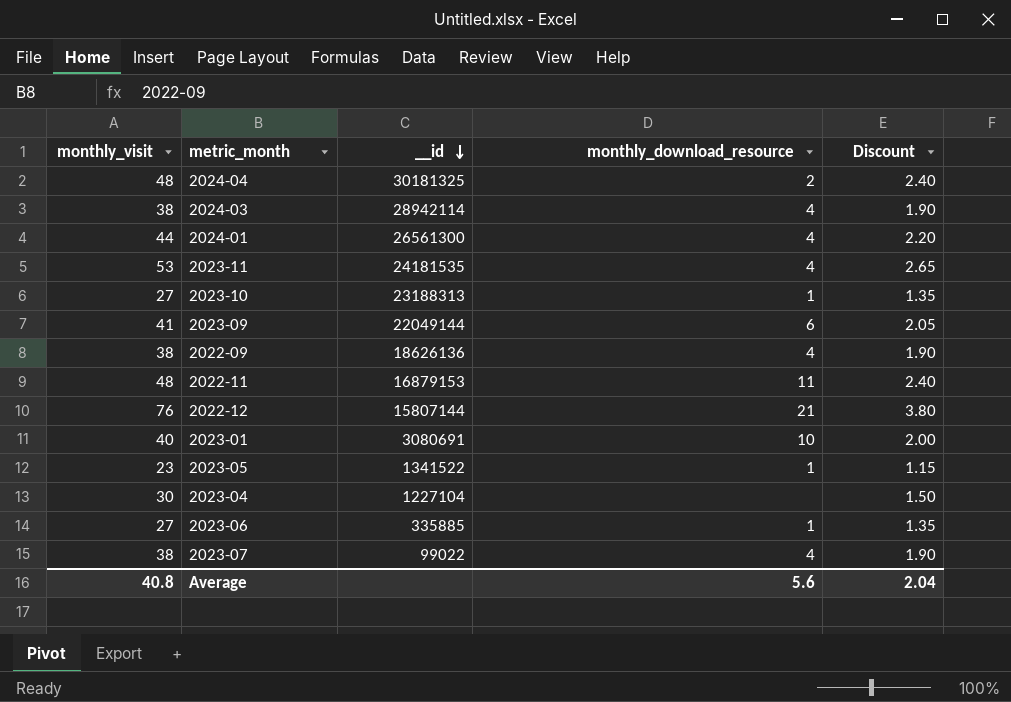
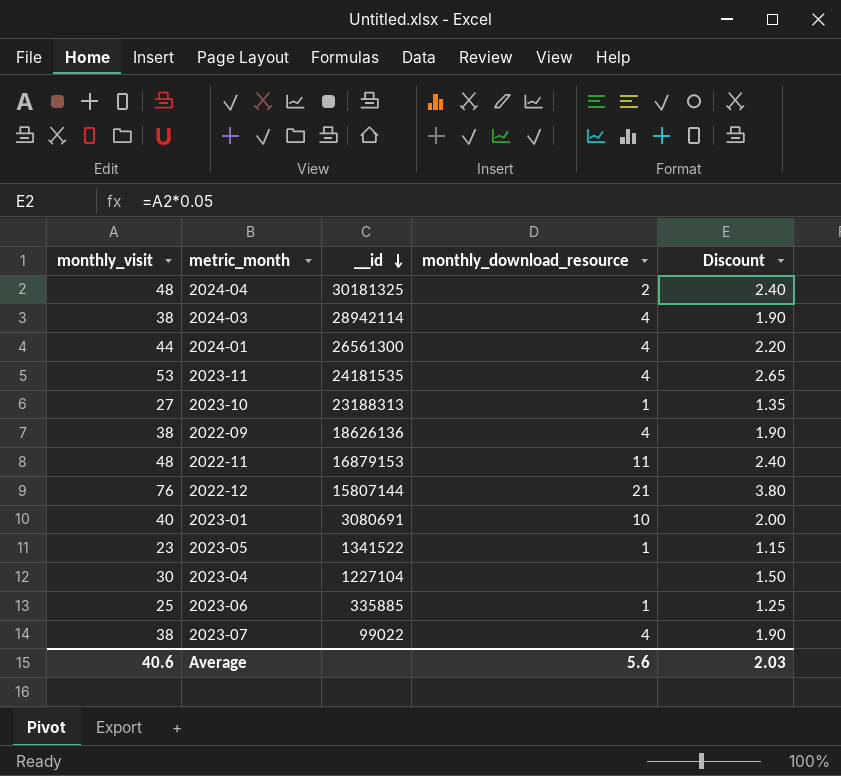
row 2023-09: 41 | 22049144 | 6 | 2.05 -> none
2023-06 | monthly_visit: 27 -> 25
2023-06 | Discount: 1.35 -> 1.25
Average | monthly_visit: 40.8 -> 40.6
Average | Discount: 2.04 -> 2.03

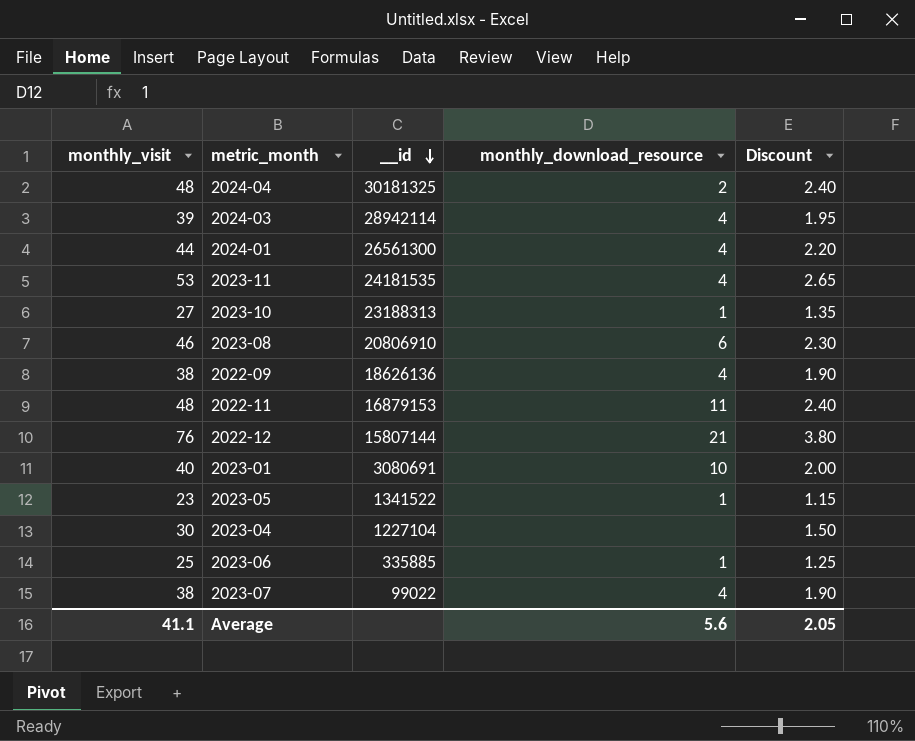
2024-03 | monthly_visit: 38 -> 39
2024-03 | Discount: 1.90 -> 1.95
row 2023-08: none -> 46 | 20806910 | 6 | 2.30
Average | monthly_visit: 40.6 -> 41.1
Average | Discount: 2.03 -> 2.05

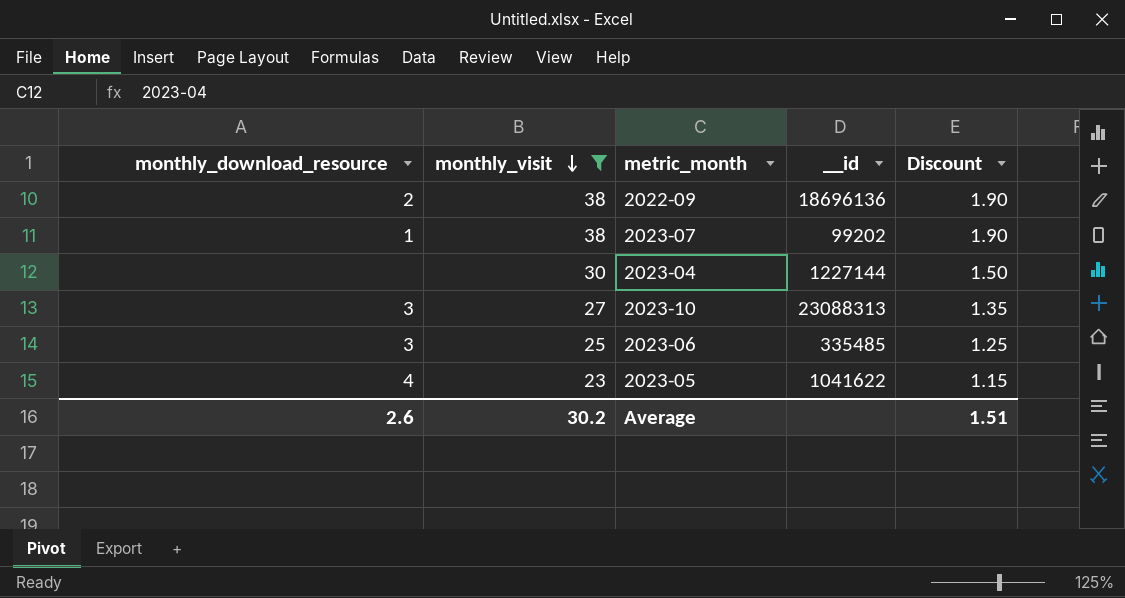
filter: none -> monthly_visit <= 38
row order: __id descending -> monthly_visit descending
column monthly_download_resource | position: 4 -> 1
2022-09 | monthly_download_resource: 4 -> 2
2022-09 | __id: 18626136 -> 18696136
2023-07 | monthly_download_resource: 4 -> 1
2023-07 | __id: 99022 -> 99202
2023-04 | __id: 1227104 -> 1227144
2023-10 | monthly_download_resource: 1 -> 3
2023-10 | __id: 23188313 -> 23088313
2023-06 | monthly_download_resource: 1 -> 3
2023-06 | __id: 335885 -> 335485
2023-05 | monthly_download_resource: 1 -> 4
2023-05 | __id: 1341522 -> 1041622
Average | monthly_download_resource: 5.6 -> 2.6
Average | monthly_visit: 41.1 -> 30.2
Average | Discount: 2.05 -> 1.51

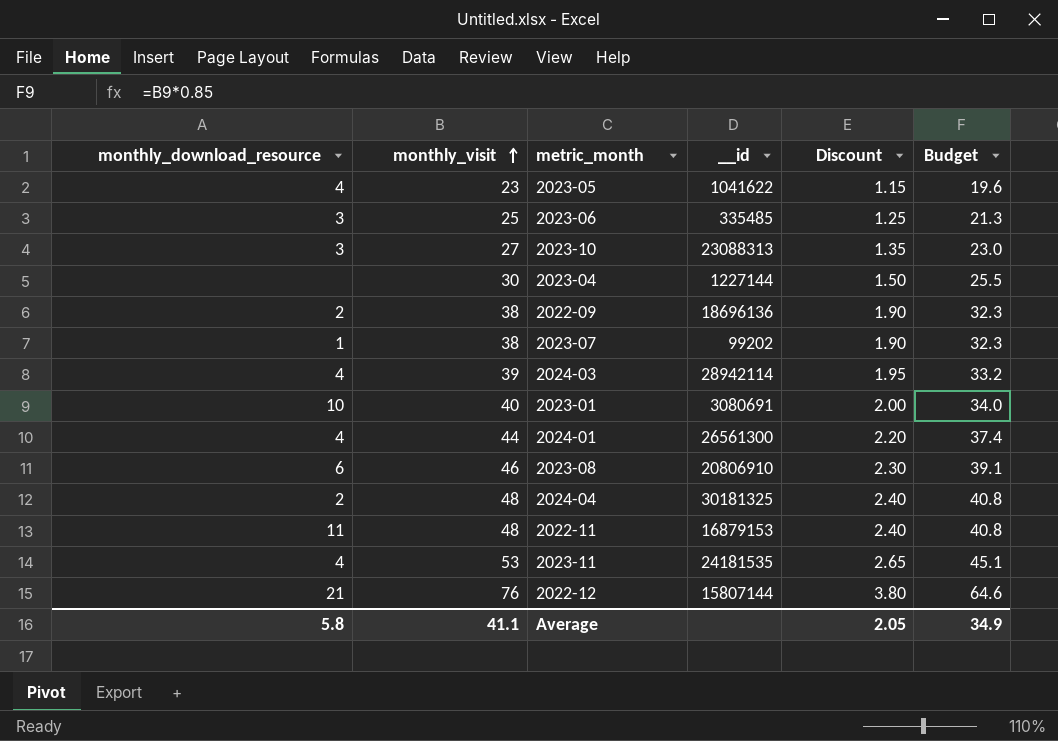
filter: monthly_visit <= 38 -> none
row order: monthly_visit descending -> monthly_visit ascending
column Budget | formula: none -> [monthly_visit] * 0.85
Average | monthly_download_resource: 2.6 -> 5.8
Average | monthly_visit: 30.2 -> 41.1
Average | Discount: 1.51 -> 2.05

